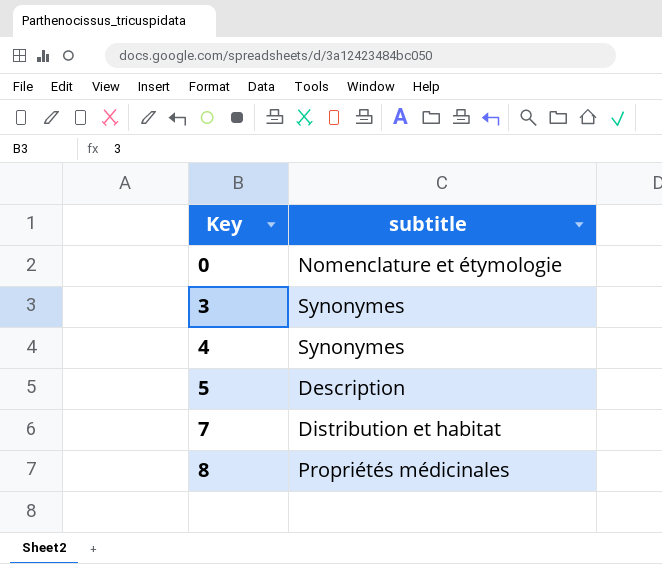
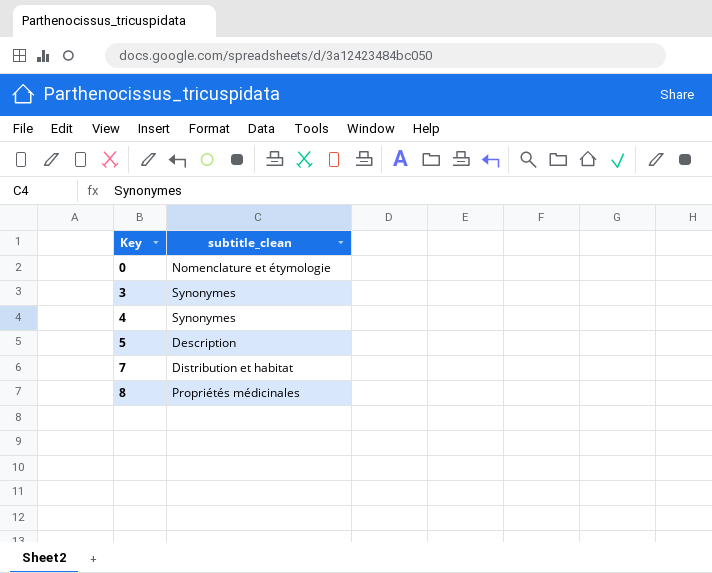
column name: subtitle -> subtitle_clean

